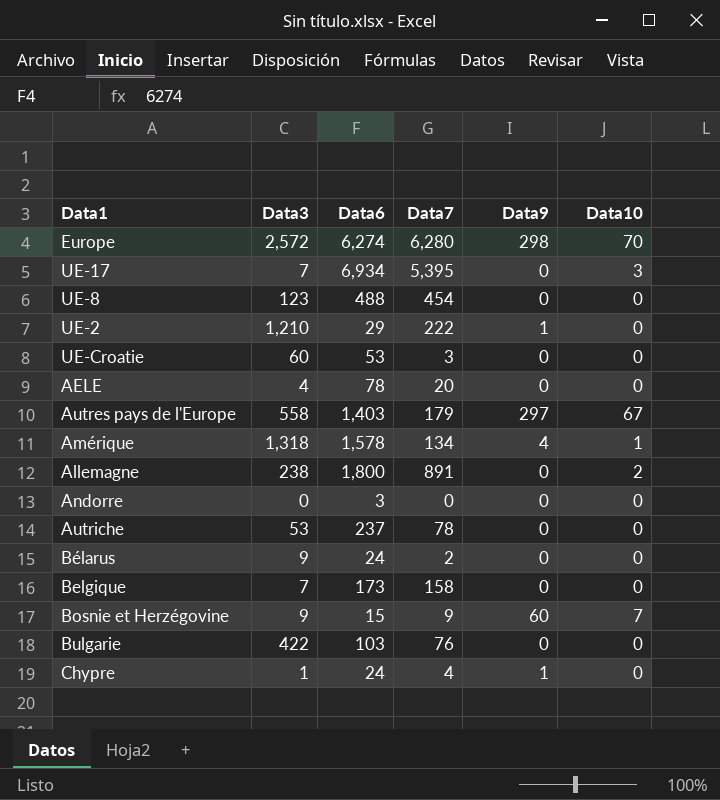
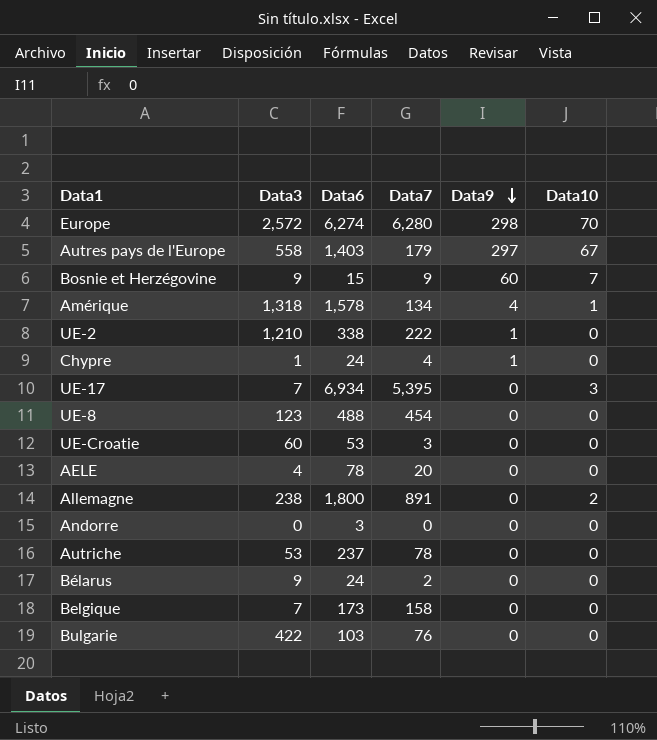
row order: none -> Data9 descending
UE-2 | Data6: 29 -> 338

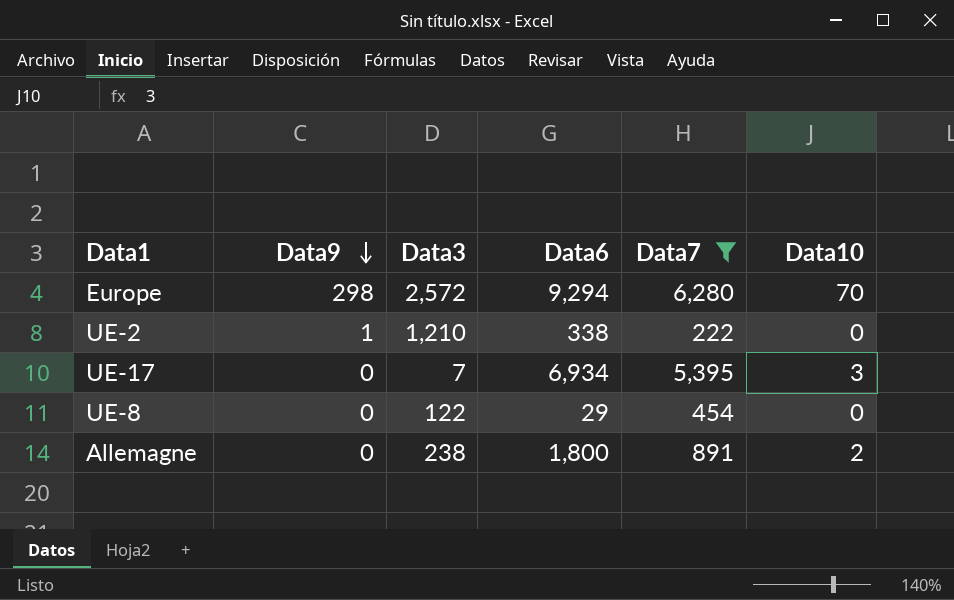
filter: none -> Data7 >= 222
column Data9 | position: 5 -> 2
Europe | Data6: 6,274 -> 9,294
UE-8 | Data3: 123 -> 122
UE-8 | Data6: 488 -> 29

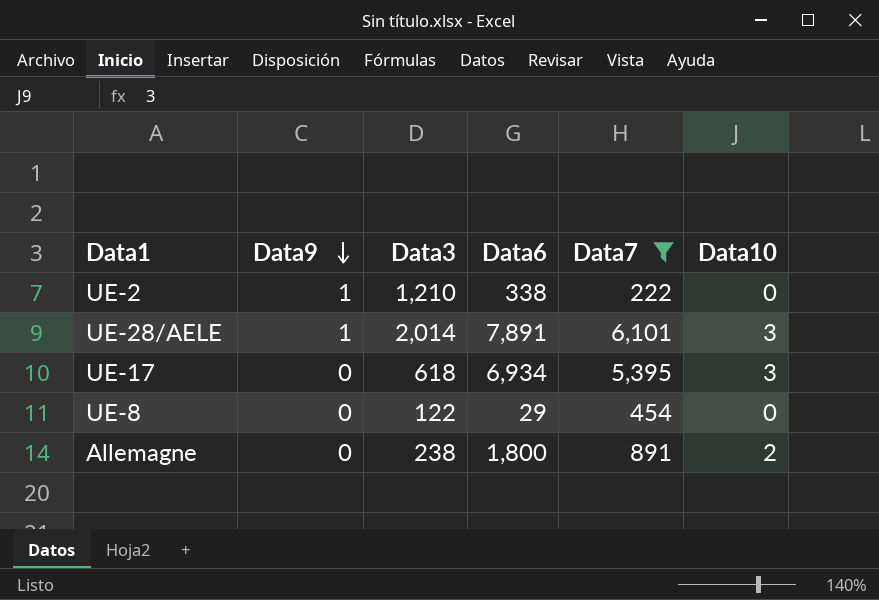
row Europe: 298 | 2,572 | 9,294 | 6,280 | 70 -> none
row UE-28/AELE: none -> 1 | 2,014 | 7,891 | 6,101 | 3
UE-17 | Data3: 7 -> 618

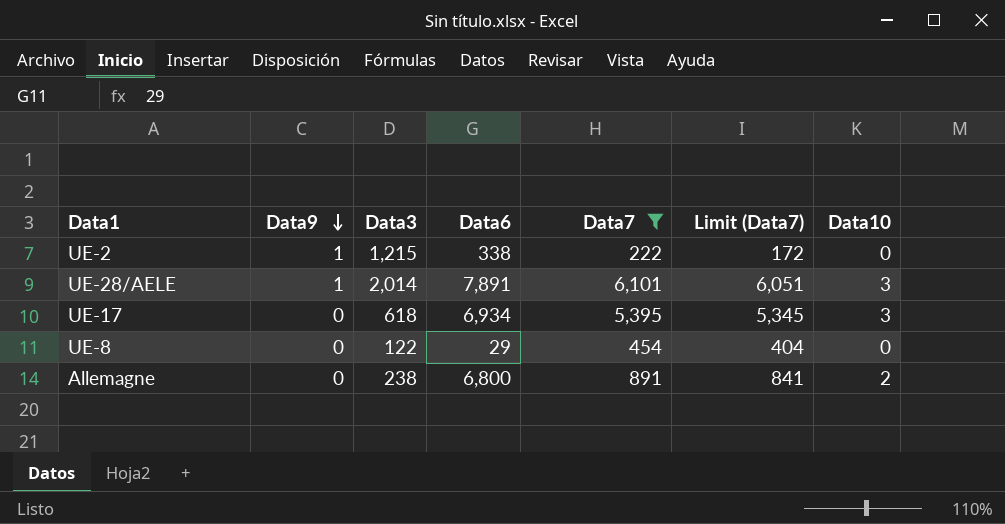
column Limit (Data7) | formula: none -> [Data7] - 50
UE-2 | Data3: 1,210 -> 1,215
Allemagne | Data6: 1,800 -> 6,800

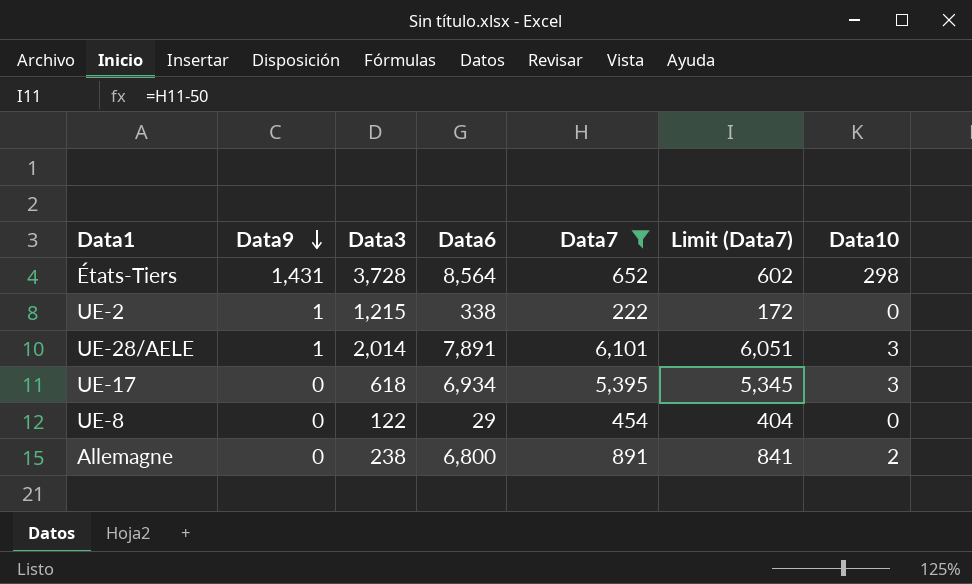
row États-Tiers: none -> 1,431 | 3,728 | 8,564 | 652 | 602 | 298

